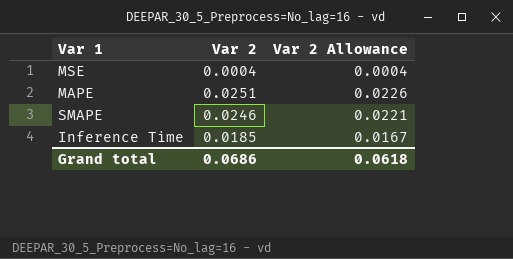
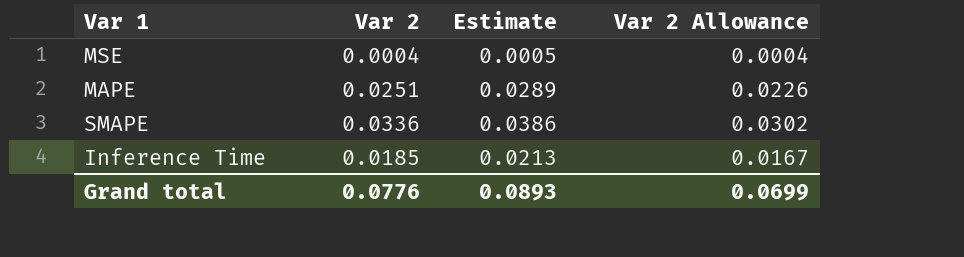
column Estimate | formula: none -> [Var 2] * 1.15
SMAPE | Var 2: 0.0246 -> 0.0336
SMAPE | Var 2 Allowance: 0.0221 -> 0.0302
Grand total | Var 2: 0.0686 -> 0.0776
Grand total | Var 2 Allowance: 0.0618 -> 0.0699

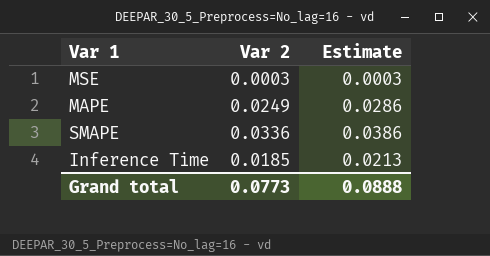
column Var 2 Allowance | formula: [Var 2] * 0.9 -> none
MSE | Var 2: 0.0004 -> 0.0003
MSE | Estimate: 0.0005 -> 0.0003
MAPE | Var 2: 0.0251 -> 0.0249
MAPE | Estimate: 0.0289 -> 0.0286
Grand total | Var 2: 0.0776 -> 0.0773
Grand total | Estimate: 0.0893 -> 0.0888

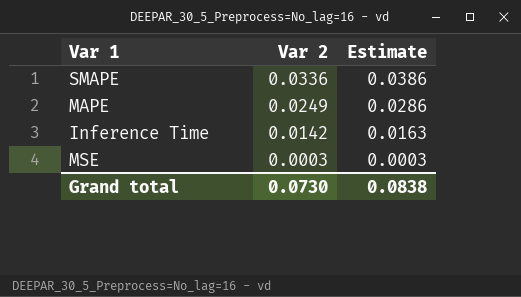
row order: none -> Var 2 descending
Inference Time | Var 2: 0.0185 -> 0.0142
Inference Time | Estimate: 0.0213 -> 0.0163
Grand total | Var 2: 0.0773 -> 0.0730
Grand total | Estimate: 0.0888 -> 0.0838

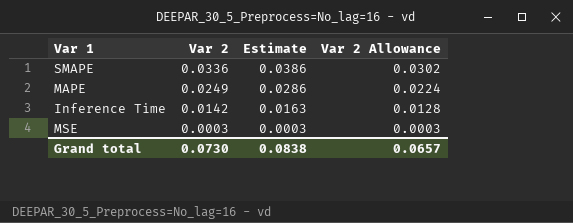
column Var 2 Allowance | formula: none -> [Var 2] * 0.9

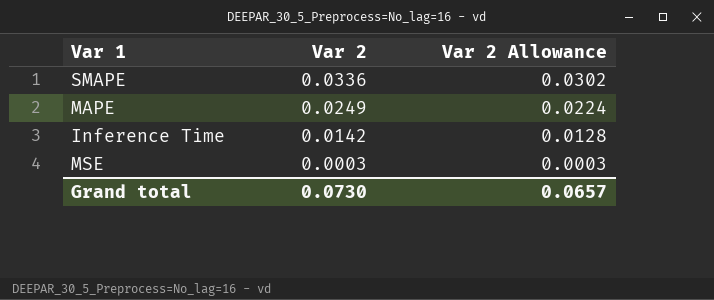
column Estimate | formula: [Var 2] * 1.15 -> none

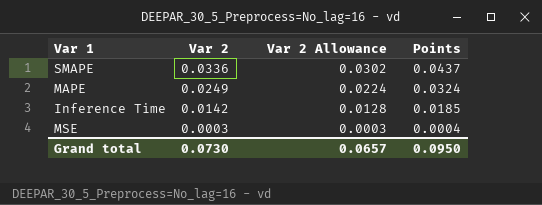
column Points | formula: none -> [Var 2] * 1.3

